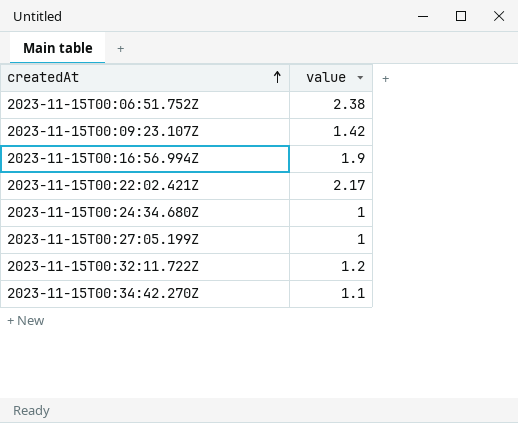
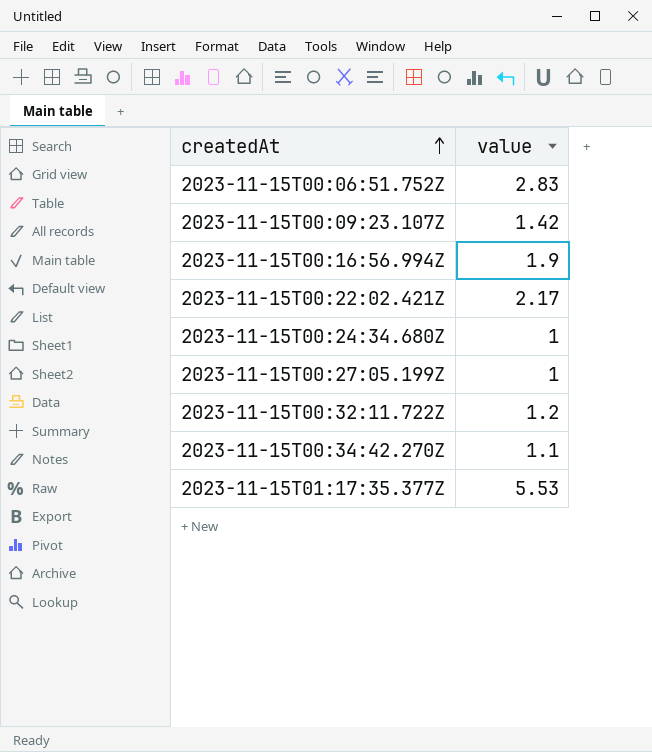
2023-11-15T00:06:51.752Z | value: 2.38 -> 2.83
row 2023-11-15T01:17:35.377Z: none -> 5.53

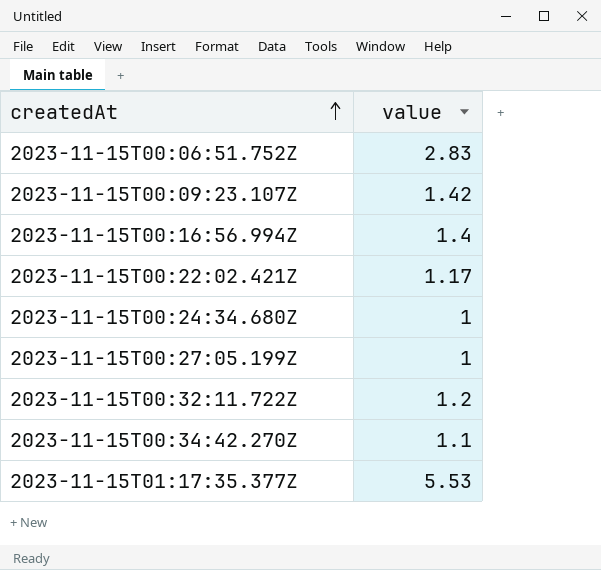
2023-11-15T00:16:56.994Z | value: 1.9 -> 1.4
2023-11-15T00:22:02.421Z | value: 2.17 -> 1.17

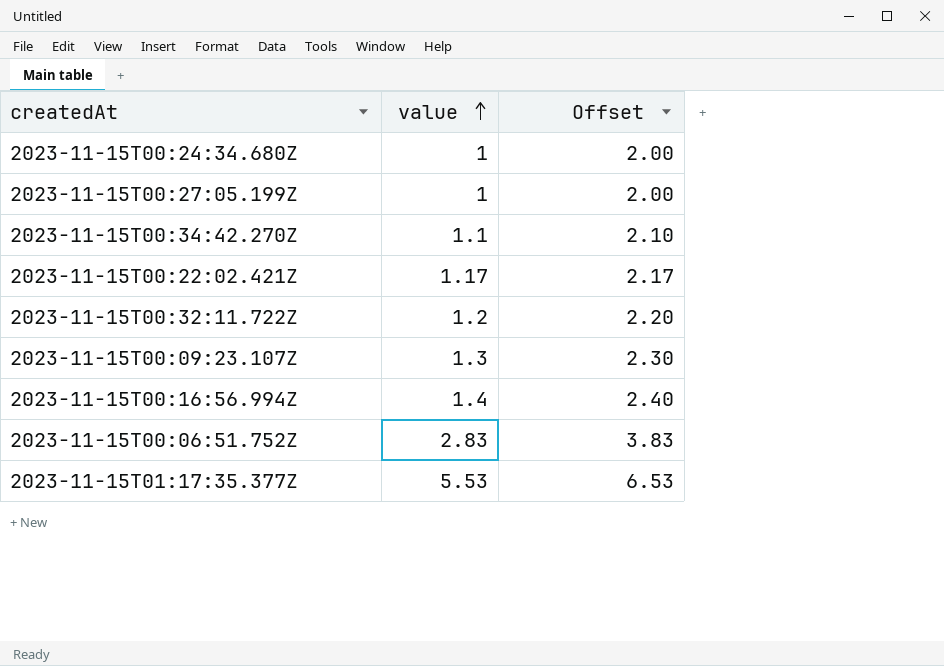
row order: createdAt ascending -> value ascending
column Offset | formula: none -> [value] + 1
2023-11-15T00:09:23.107Z | value: 1.42 -> 1.3

